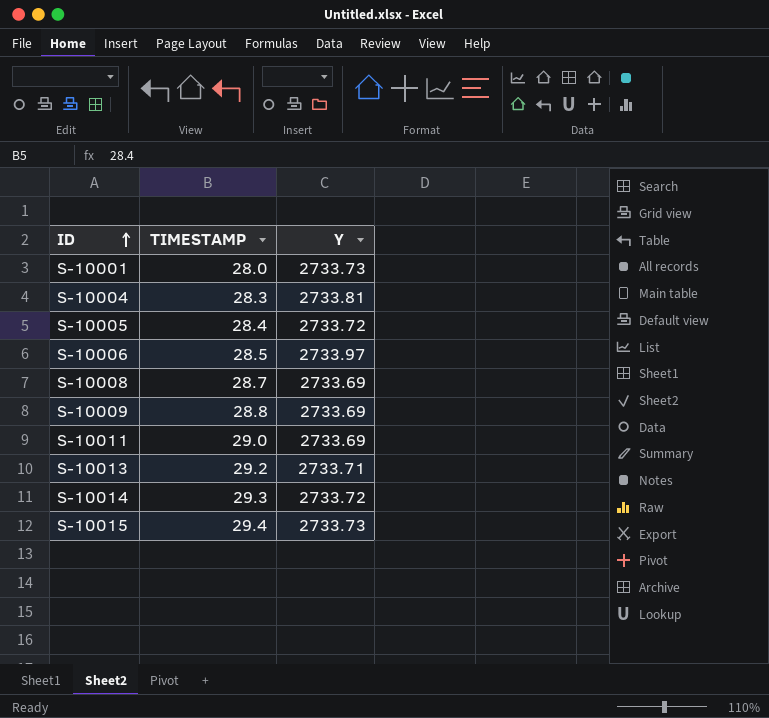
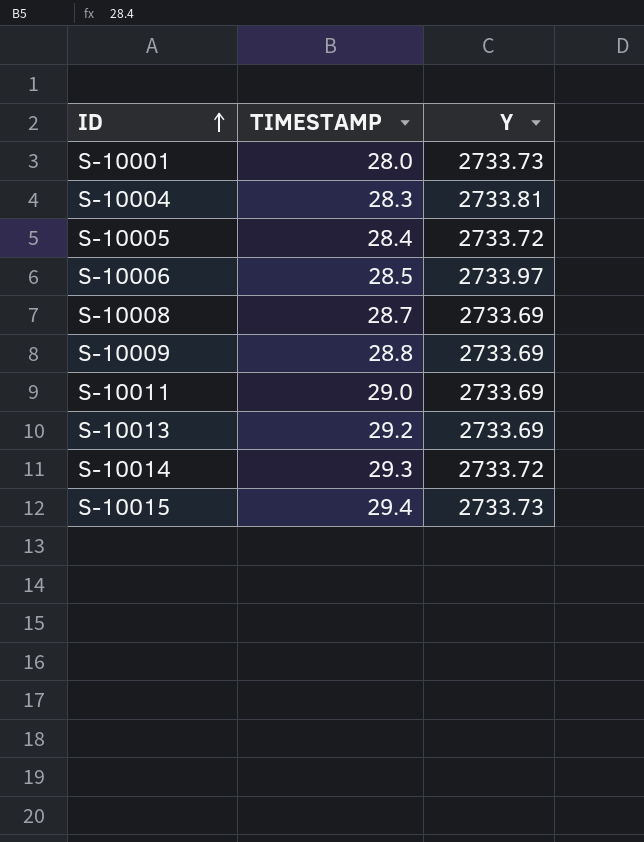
S-10013 | Y: 2733.71 -> 2733.69

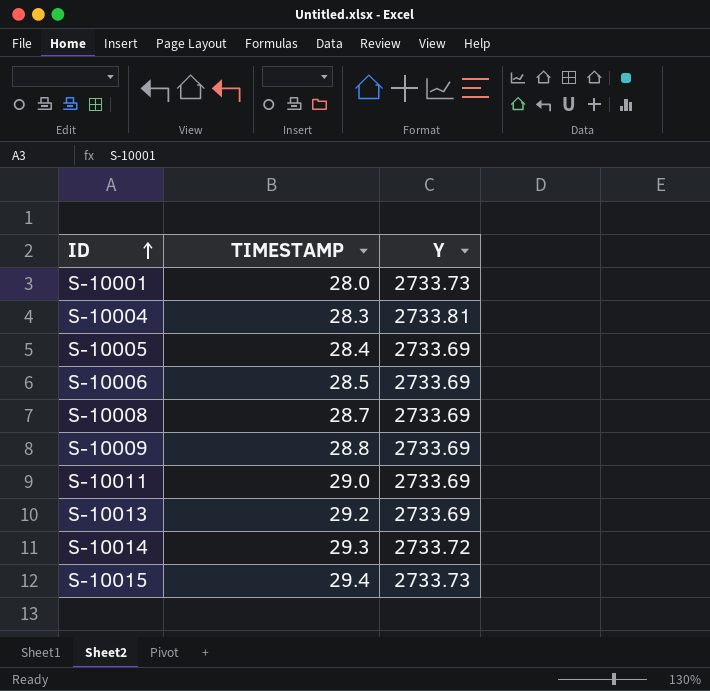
S-10005 | Y: 2733.72 -> 2733.69
S-10006 | Y: 2733.97 -> 2733.69

